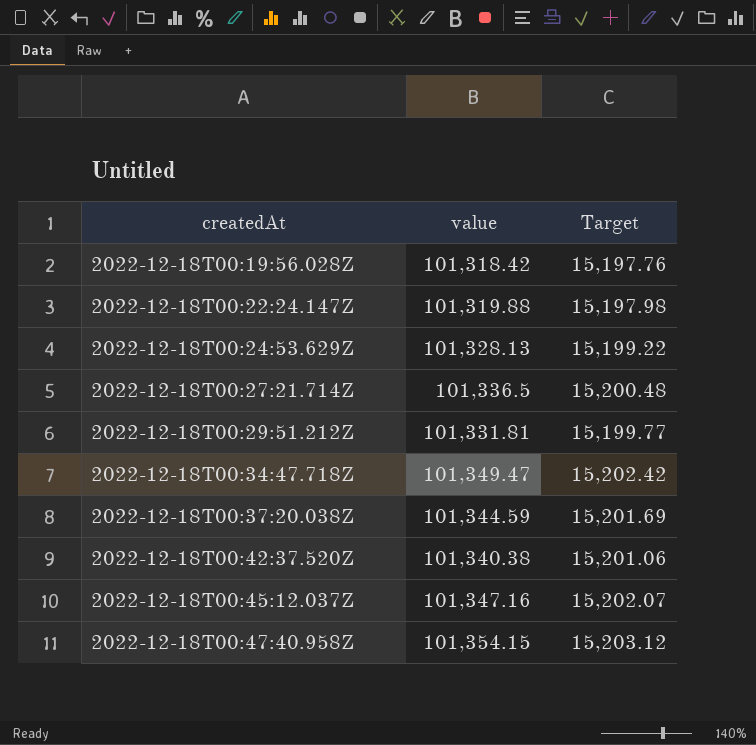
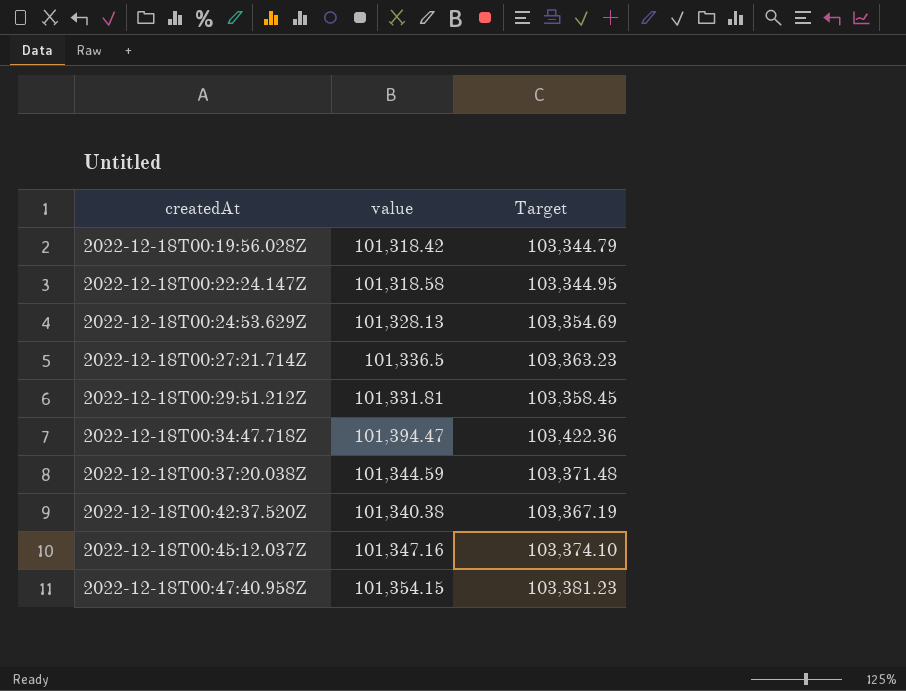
column Target | formula: [value] * 0.15 -> [value] * 1.02
2022-12-18T00:22:24.147Z | value: 101,319.88 -> 101,318.58
2022-12-18T00:34:47.718Z | value: 101,349.47 -> 101,394.47

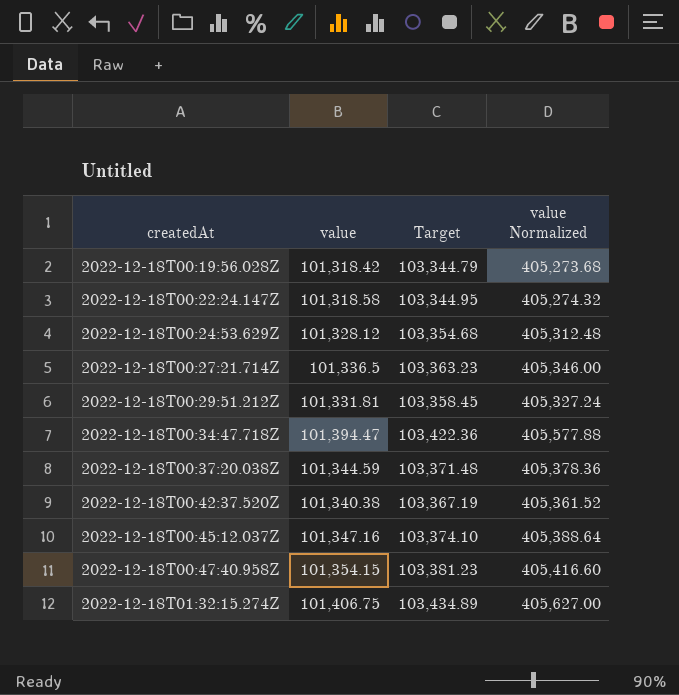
column value Normalized | formula: none -> [value] * 4
2022-12-18T00:24:53.629Z | value: 101,328.13 -> 101,328.12
2022-12-18T00:24:53.629Z | Target: 103,354.69 -> 103,354.68
row 2022-12-18T01:32:15.274Z: none -> 101,406.75 | 103,434.89 | 405,627.00

